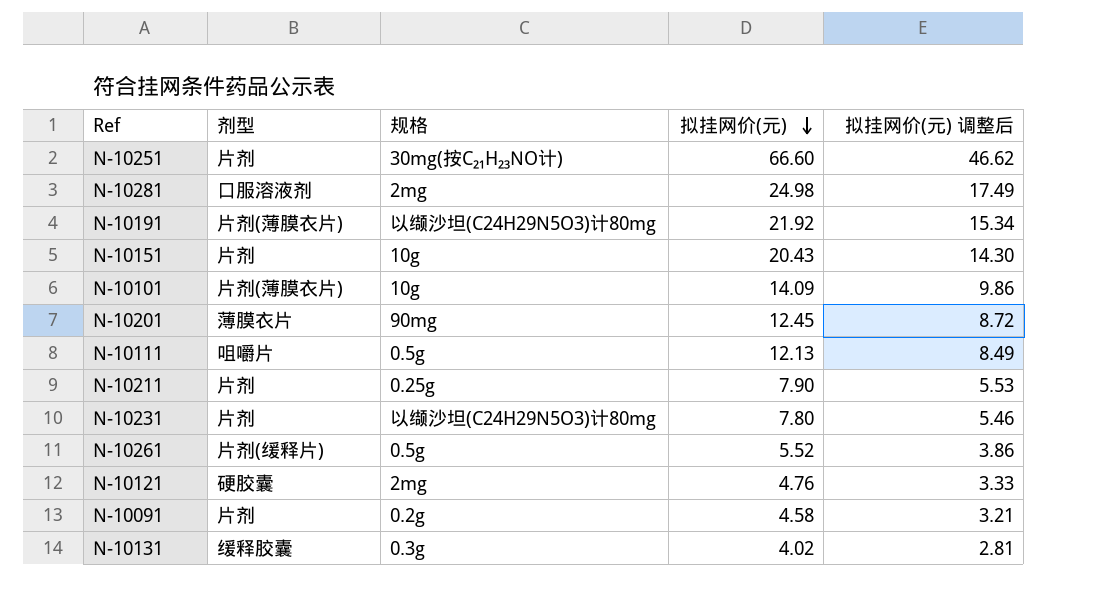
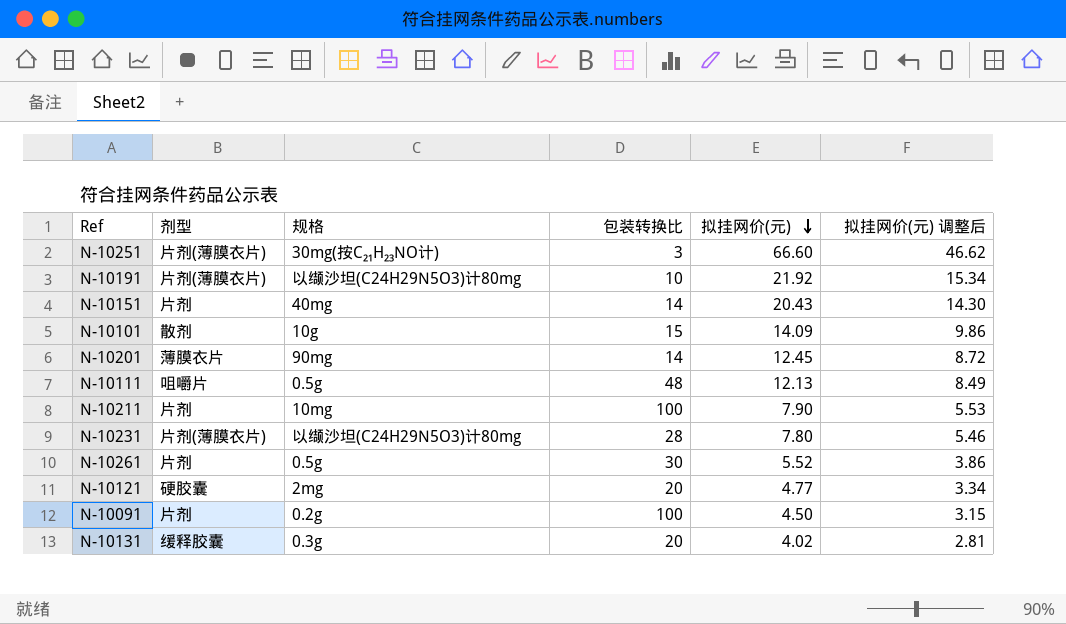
column 包装转换比 | position: none -> 4
row N-10281: 口服溶液剂 | 2mg | 24.98 | 17.49 -> none
N-10251 | 剂型: 片剂 -> 片剂(薄膜衣片)
N-10151 | 规格: 10g -> 40mg
N-10101 | 剂型: 片剂(薄膜衣片) -> 散剂
N-10211 | 规格: 0.25g -> 10mg
N-10231 | 剂型: 片剂 -> 片剂(薄膜衣片)
N-10261 | 剂型: 片剂(缓释片) -> 片剂
N-10121 | 拟挂网价(元): 4.76 -> 4.77
N-10121 | 拟挂网价(元) 调整后: 3.33 -> 3.34
N-10091 | 拟挂网价(元): 4.58 -> 4.50
N-10091 | 拟挂网价(元) 调整后: 3.21 -> 3.15

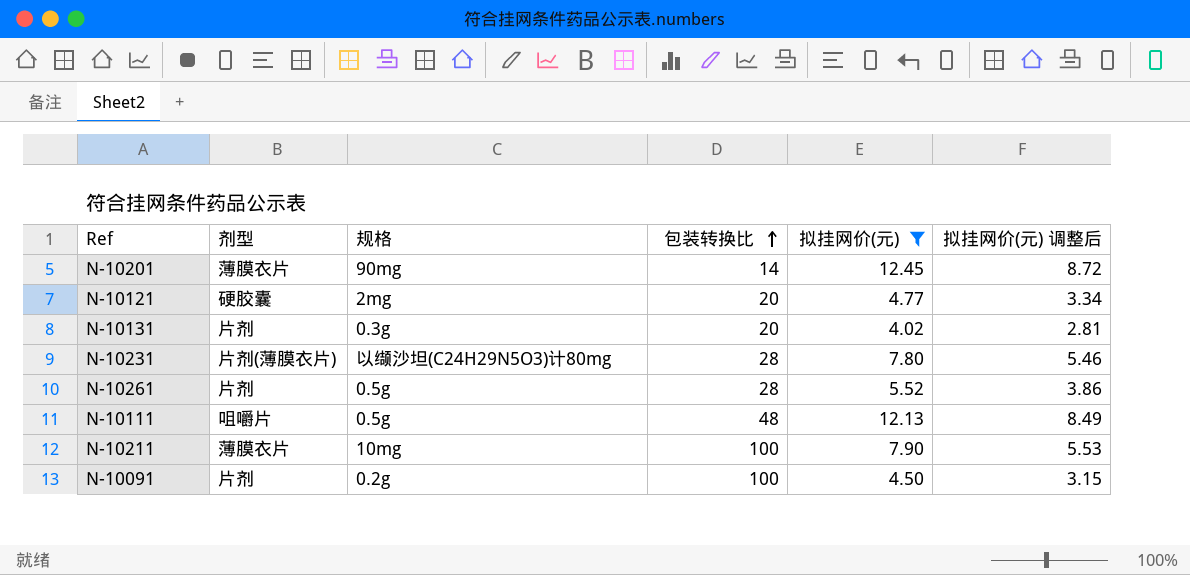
filter: none -> 拟挂网价(元) <= 12.45
row order: 拟挂网价(元) descending -> 包装转换比 ascending
N-10131 | 剂型: 缓释胶囊 -> 片剂
N-10261 | 包装转换比: 30 -> 28
N-10211 | 剂型: 片剂 -> 薄膜衣片

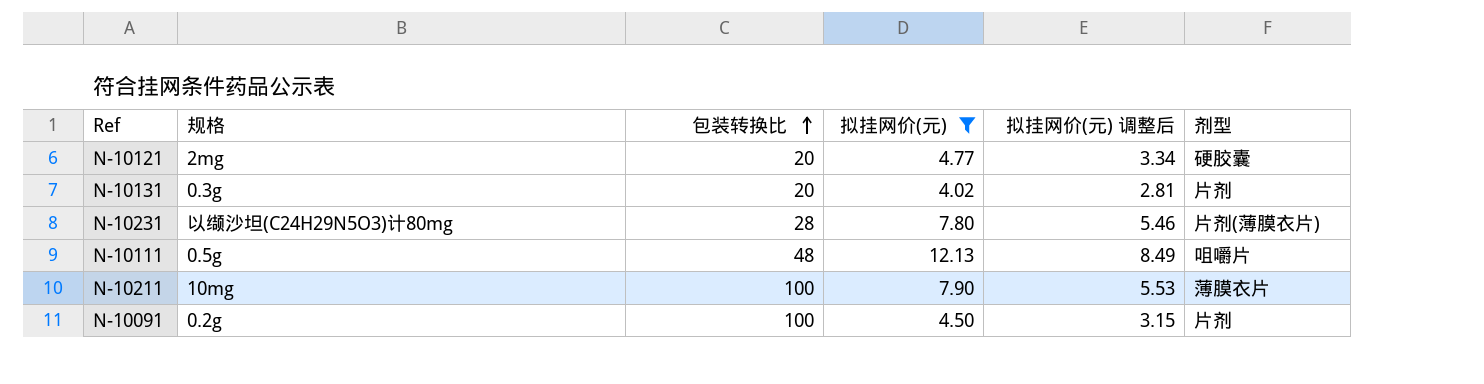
column 剂型 | position: 2 -> 6
row N-10201: 薄膜衣片 | 90mg | 14 | 12.45 | 8.72 -> none
row N-10261: 片剂 | 0.5g | 28 | 5.52 | 3.86 -> none

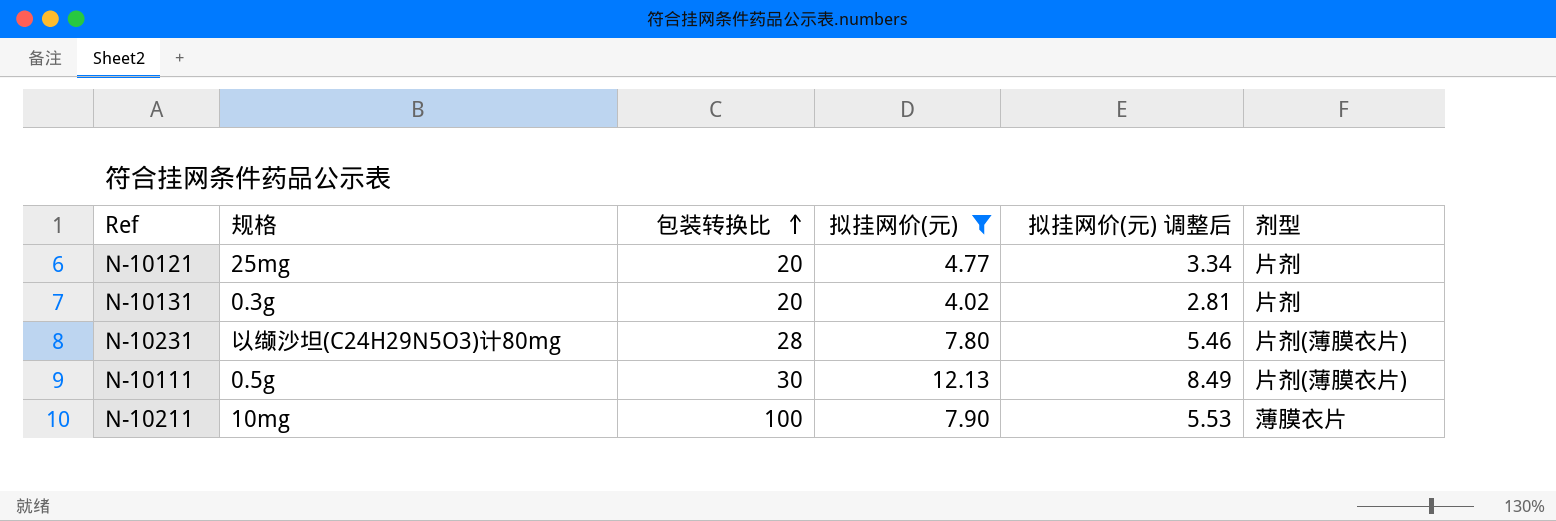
row N-10091: 0.2g | 100 | 4.50 | 3.15 | 片剂 -> none
N-10121 | 规格: 2mg -> 25mg
N-10121 | 剂型: 硬胶囊 -> 片剂
N-10111 | 包装转换比: 48 -> 30
N-10111 | 剂型: 咀嚼片 -> 片剂(薄膜衣片)

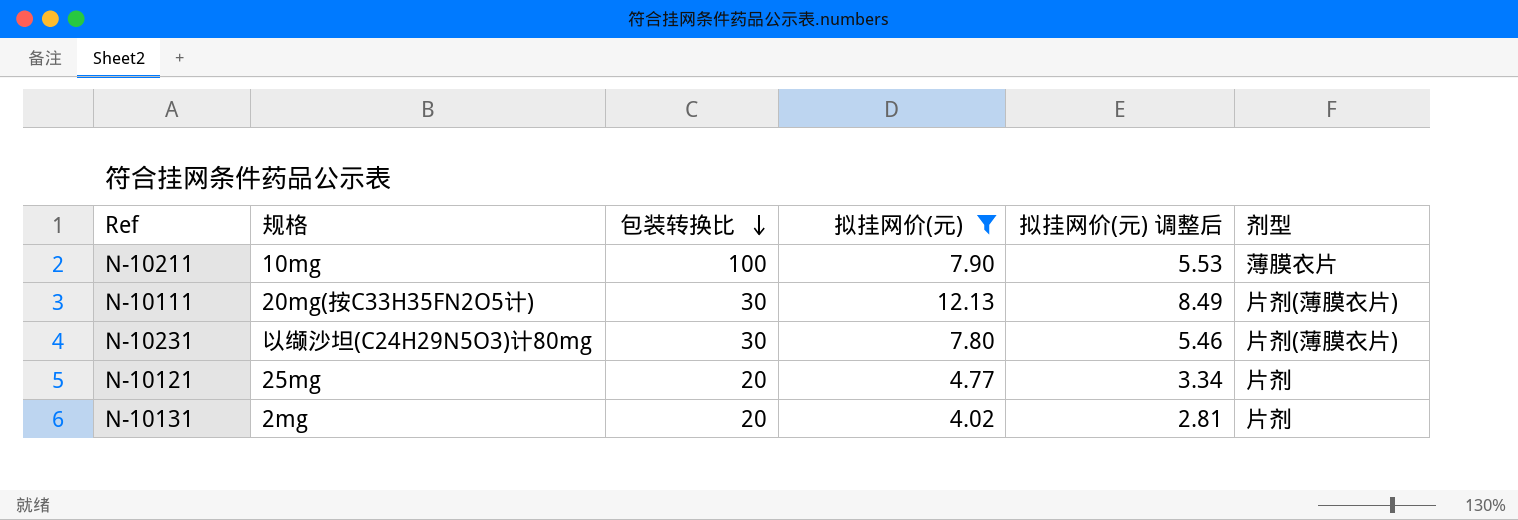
row order: 包装转换比 ascending -> 包装转换比 descending
N-10111 | 规格: 0.5g -> 20mg(按C33H35FN2O5计)
N-10231 | 包装转换比: 28 -> 30
N-10131 | 规格: 0.3g -> 2mg

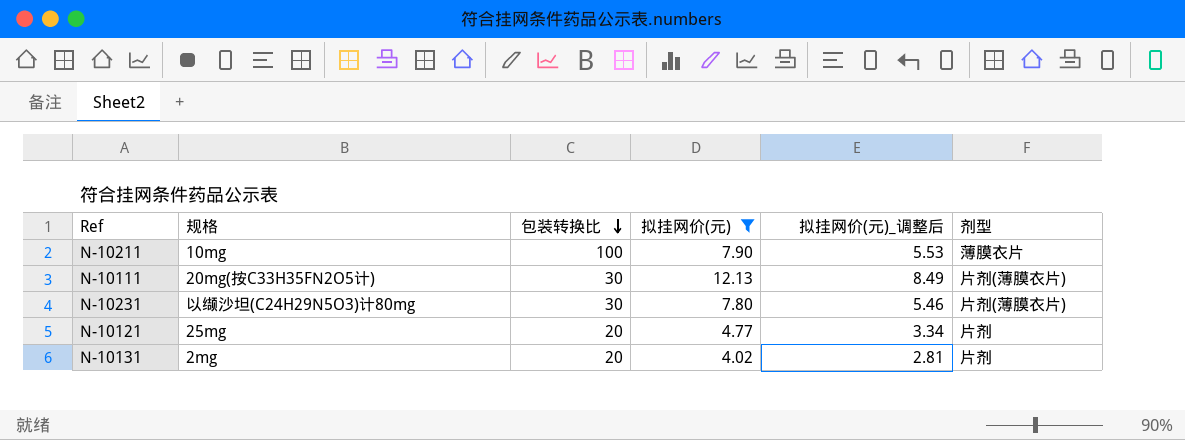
column name: 拟挂网价(元) 调整后 -> 拟挂网价(元)_调整后

